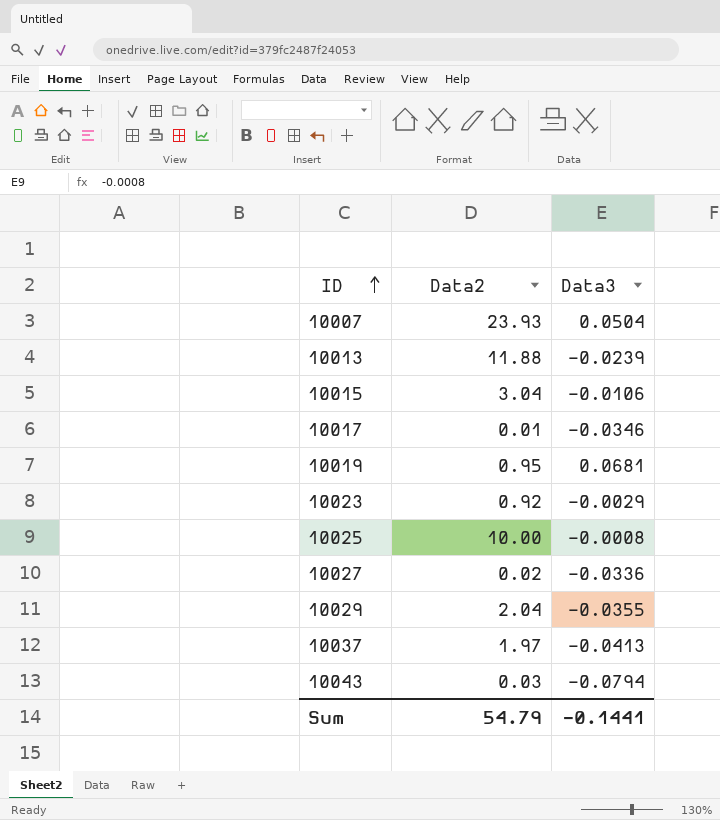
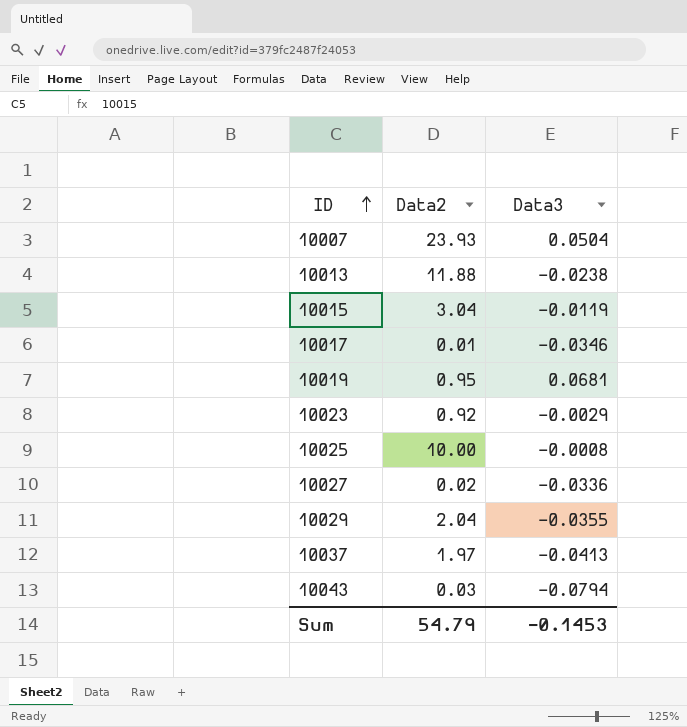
10013 | Data3: -0.0239 -> -0.0238
10015 | Data3: -0.0106 -> -0.0119
Sum | Data3: -0.1441 -> -0.1453

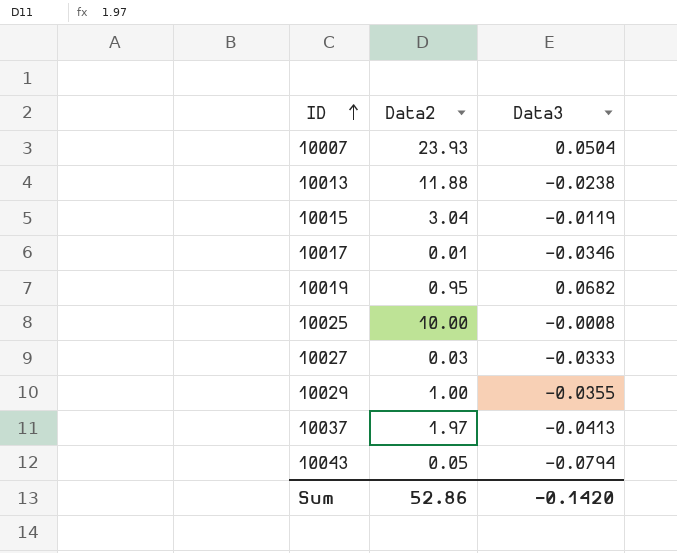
row 10023: 0.92 | -0.0029 -> none
10019 | Data3: 0.0681 -> 0.0682
10027 | Data2: 0.02 -> 0.03
10027 | Data3: -0.0336 -> -0.0333
10029 | Data2: 2.04 -> 1.00
10043 | Data2: 0.03 -> 0.05
Sum | Data2: 54.79 -> 52.86
Sum | Data3: -0.1453 -> -0.1420

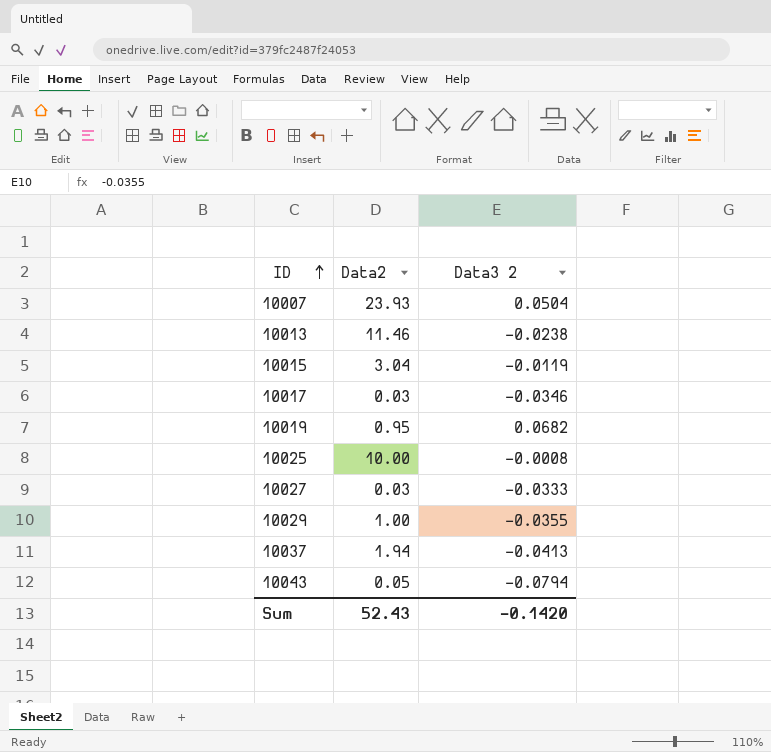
column name: Data3 -> Data3 2
10013 | Data2: 11.88 -> 11.46
10017 | Data2: 0.01 -> 0.03
10037 | Data2: 1.97 -> 1.94
Sum | Data2: 52.86 -> 52.43

